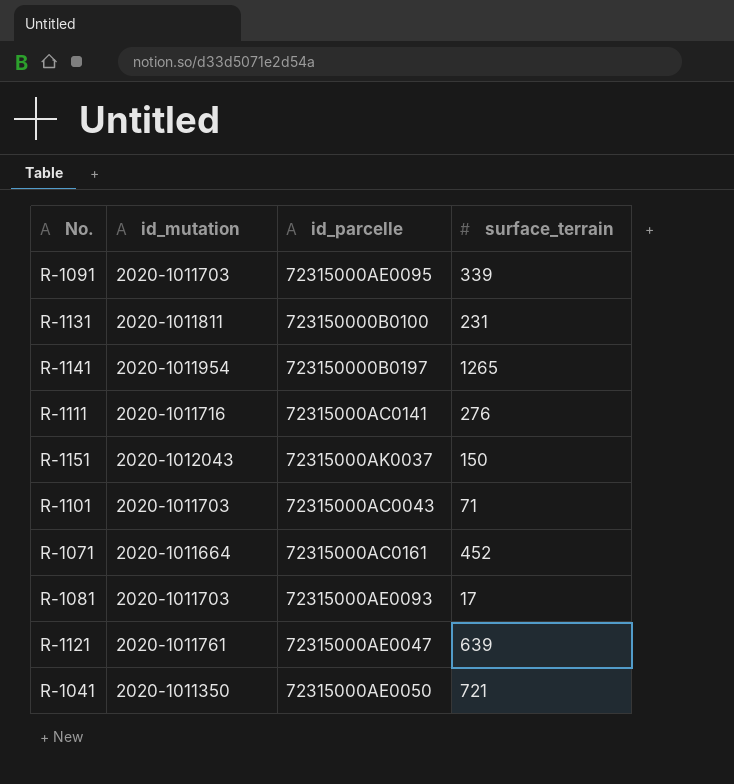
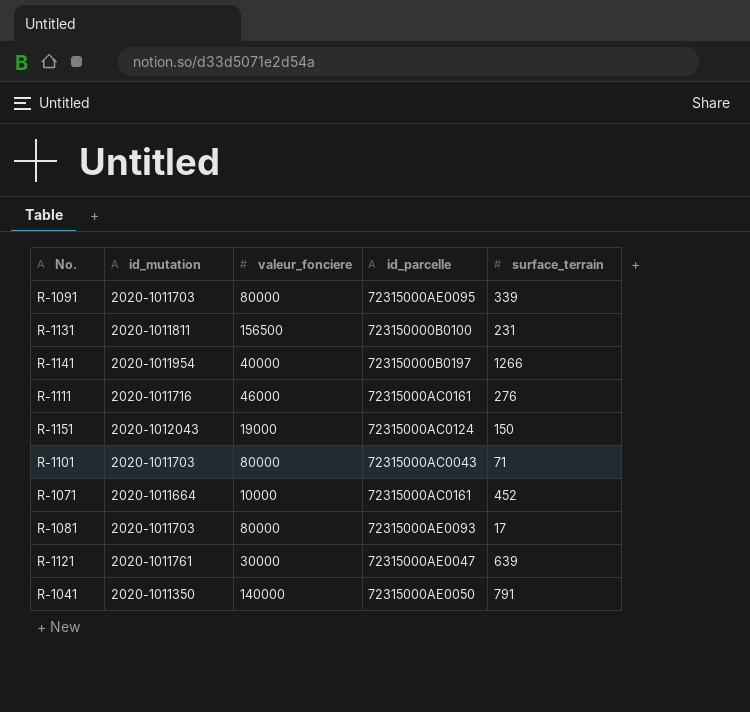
column valeur_fonciere | position: none -> 3
R-1141 | surface_terrain: 1265 -> 1266
R-1111 | id_parcelle: 72315000AC0141 -> 72315000AC0161
R-1151 | id_parcelle: 72315000AK0037 -> 72315000AC0124
R-1041 | surface_terrain: 721 -> 791

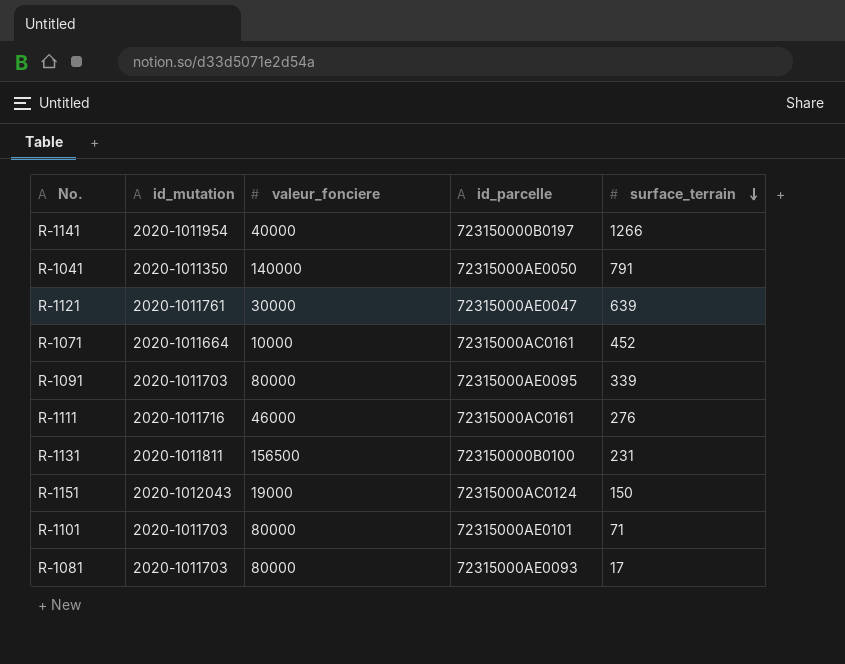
row order: none -> surface_terrain descending
R-1101 | id_parcelle: 72315000AC0043 -> 72315000AE0101

